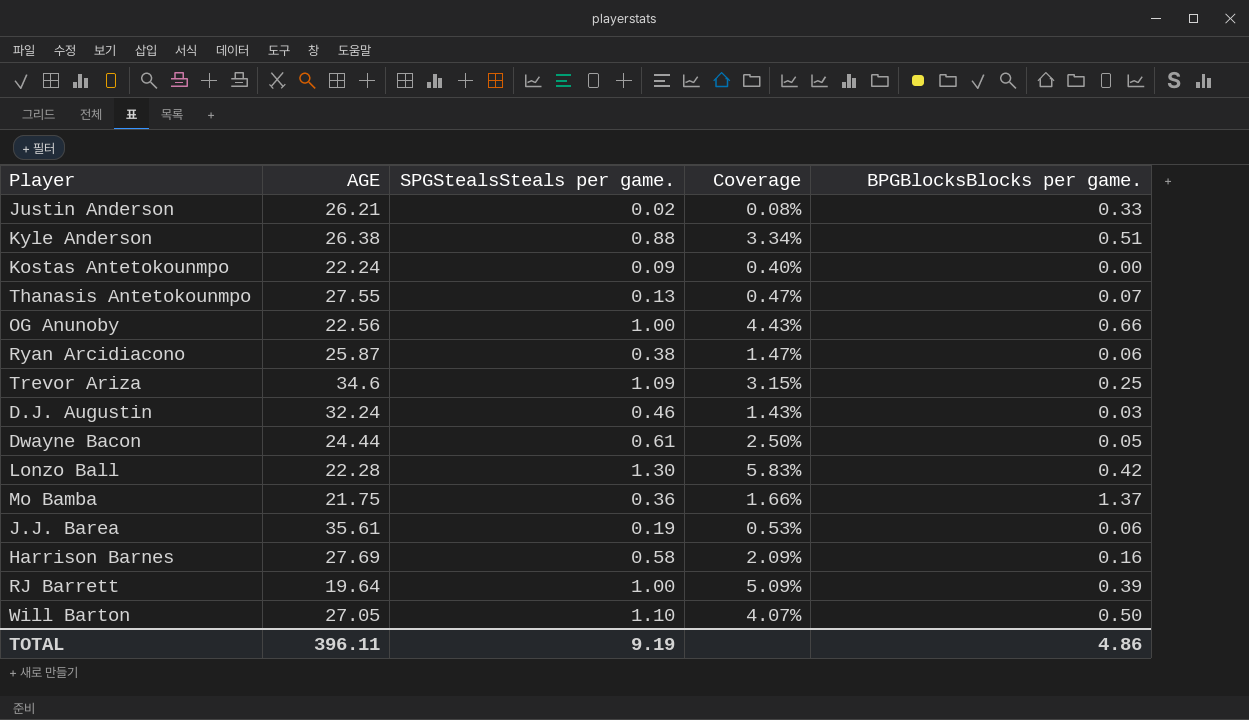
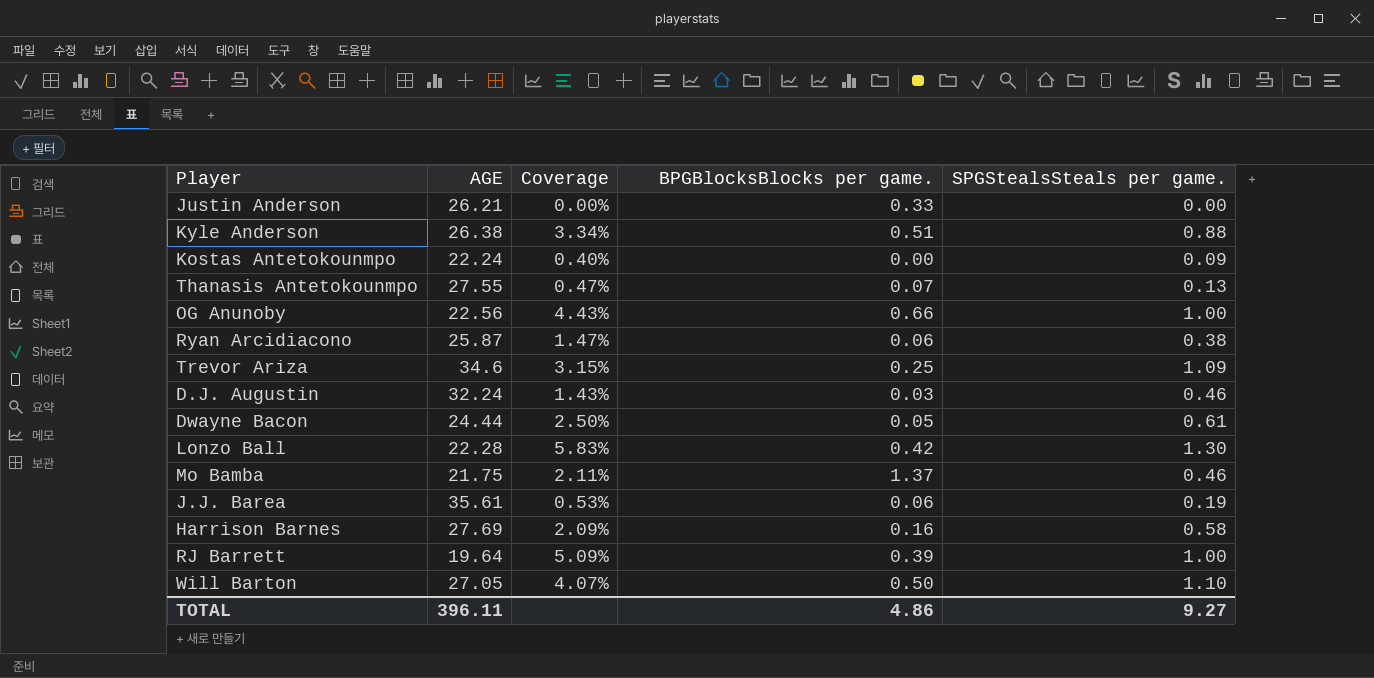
column SPGStealsSteals per game. | position: 3 -> 5
Justin Anderson | Coverage: 0.08% -> 0.00%
Justin Anderson | SPGStealsSteals per game.: 0.02 -> 0.00
Mo Bamba | Coverage: 1.66% -> 2.11%
Mo Bamba | SPGStealsSteals per game.: 0.36 -> 0.46
TOTAL | SPGStealsSteals per game.: 9.19 -> 9.27

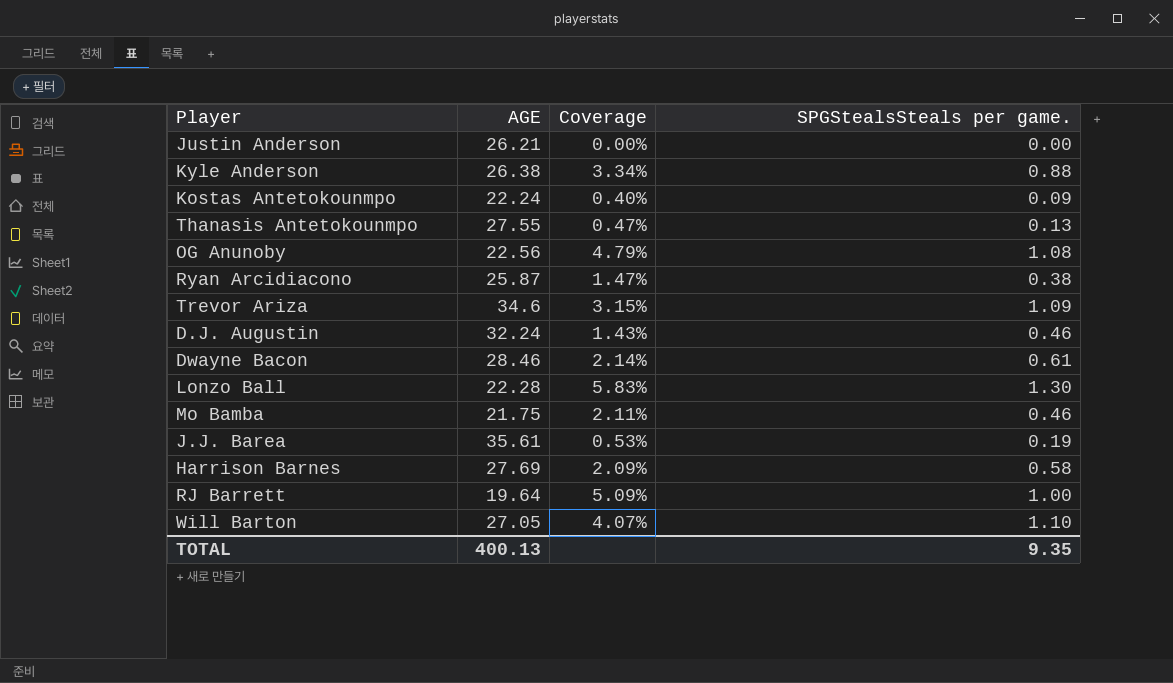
column BPGBlocksBlocks per game. | position: 4 -> none
OG Anunoby | Coverage: 4.43% -> 4.79%
OG Anunoby | SPGStealsSteals per game.: 1.00 -> 1.08
Dwayne Bacon | AGE: 24.44 -> 28.46
Dwayne Bacon | Coverage: 2.50% -> 2.14%
TOTAL | AGE: 396.11 -> 400.13
TOTAL | SPGStealsSteals per game.: 9.27 -> 9.35

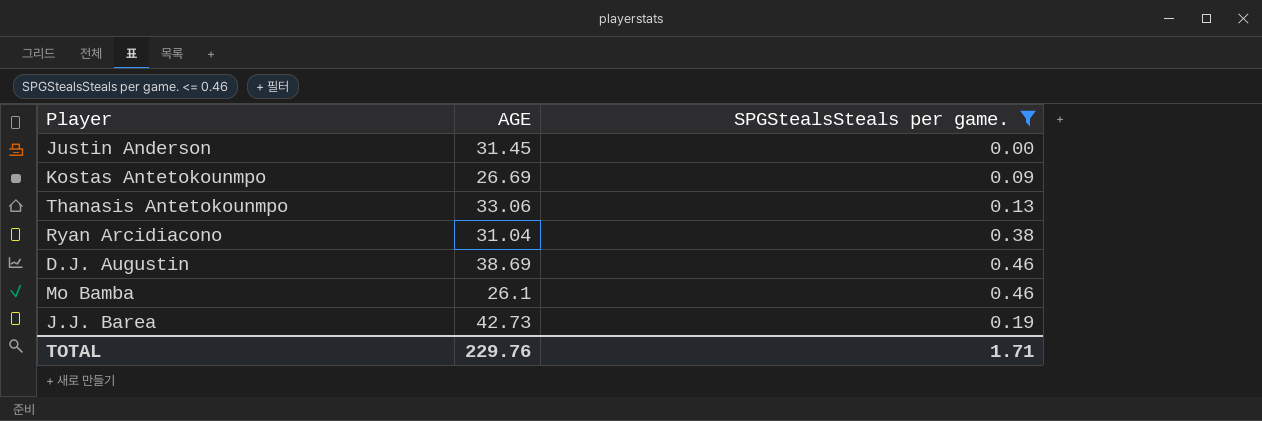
filter: none -> SPGStealsSteals per game. <= 0.46
column Coverage | formula: [SPGStealsSteals per game.] / [AGE] -> none
Justin Anderson | AGE: 26.21 -> 31.45
Kostas Antetokounmpo | AGE: 22.24 -> 26.69
Thanasis Antetokounmpo | AGE: 27.55 -> 33.06
Ryan Arcidiacono | AGE: 25.87 -> 31.04
D.J. Augustin | AGE: 32.24 -> 38.69
Mo Bamba | AGE: 21.75 -> 26.1
J.J. Barea | AGE: 35.61 -> 42.73
TOTAL | AGE: 400.13 -> 229.76
TOTAL | SPGStealsSteals per game.: 9.35 -> 1.71

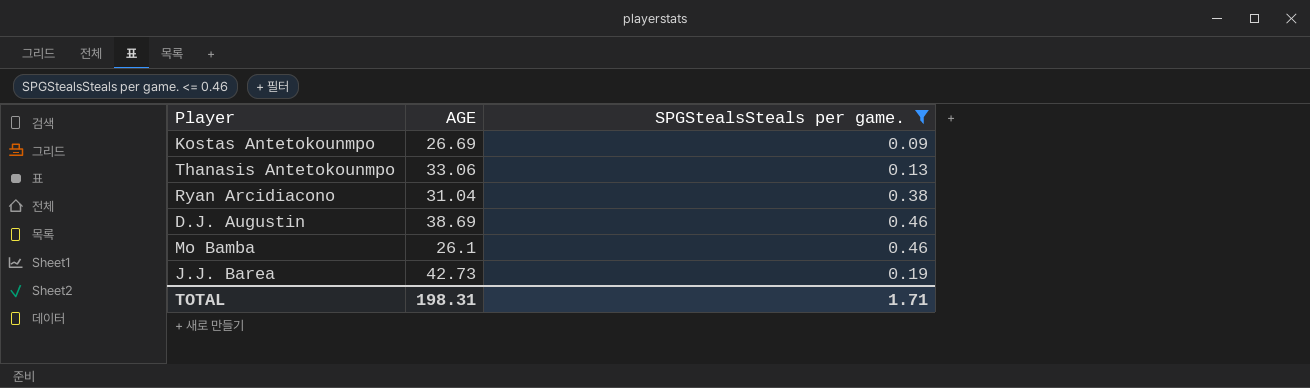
row Justin Anderson: 31.45 | 0.00 -> none
TOTAL | AGE: 229.76 -> 198.31

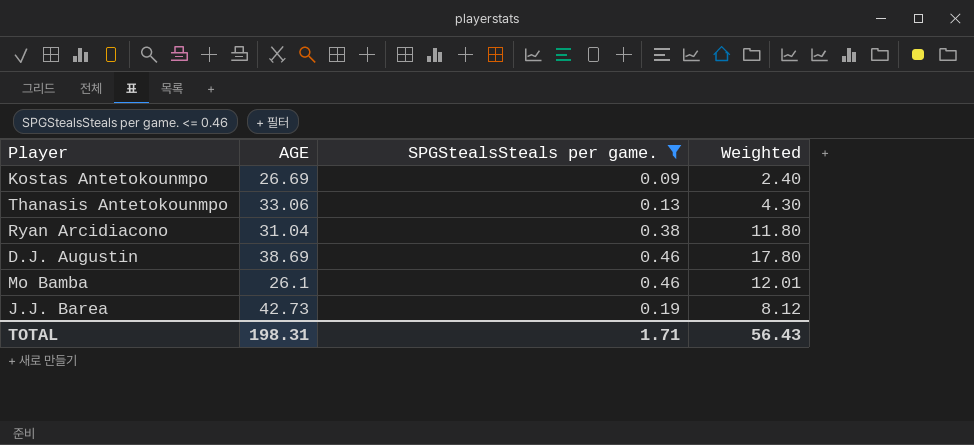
column Weighted | formula: none -> [AGE] * [SPGStealsSteals per game.]

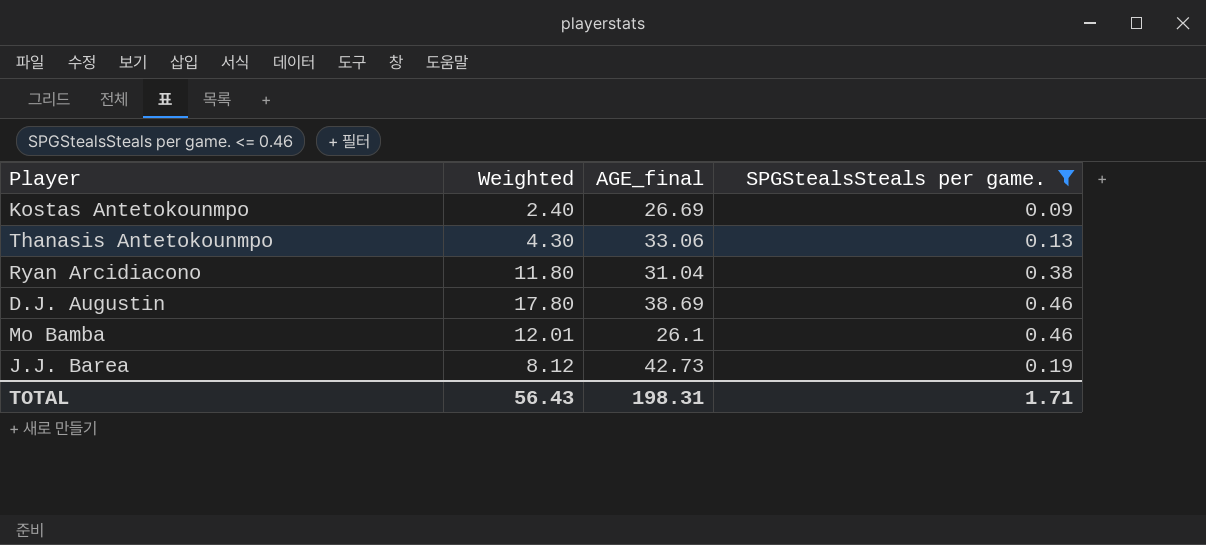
column Weighted | position: 4 -> 2
column name: AGE -> AGE_final

